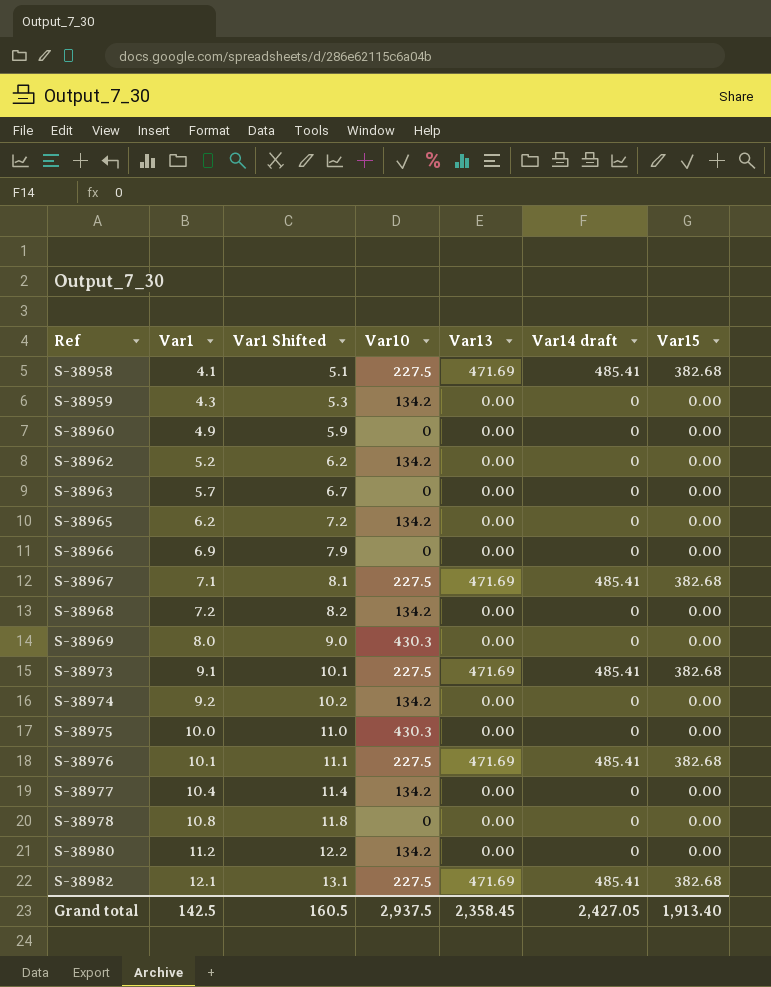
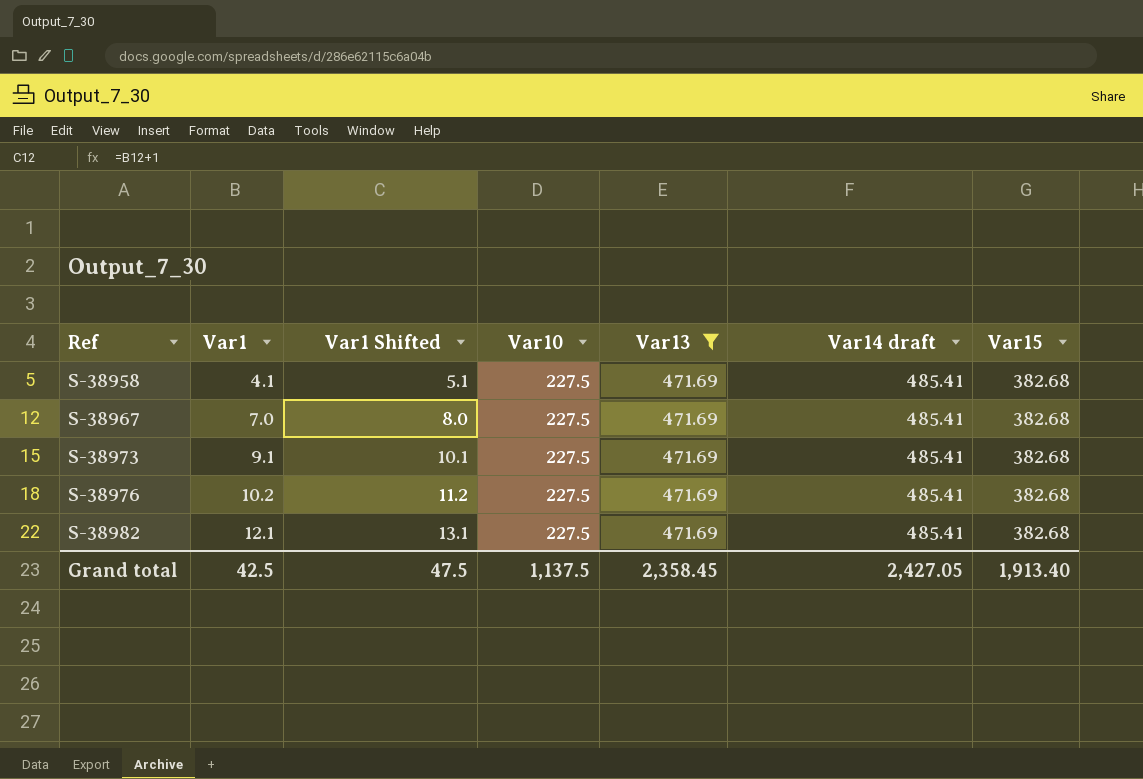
filter: none -> Var13 = 471.69
S-38967 | Var1: 7.1 -> 7.0
S-38967 | Var1 Shifted: 8.1 -> 8.0
S-38976 | Var1: 10.1 -> 10.2
S-38976 | Var1 Shifted: 11.1 -> 11.2
Grand total | Var1: 142.5 -> 42.5
Grand total | Var1 Shifted: 160.5 -> 47.5
Grand total | Var10: 2,937.5 -> 1,137.5

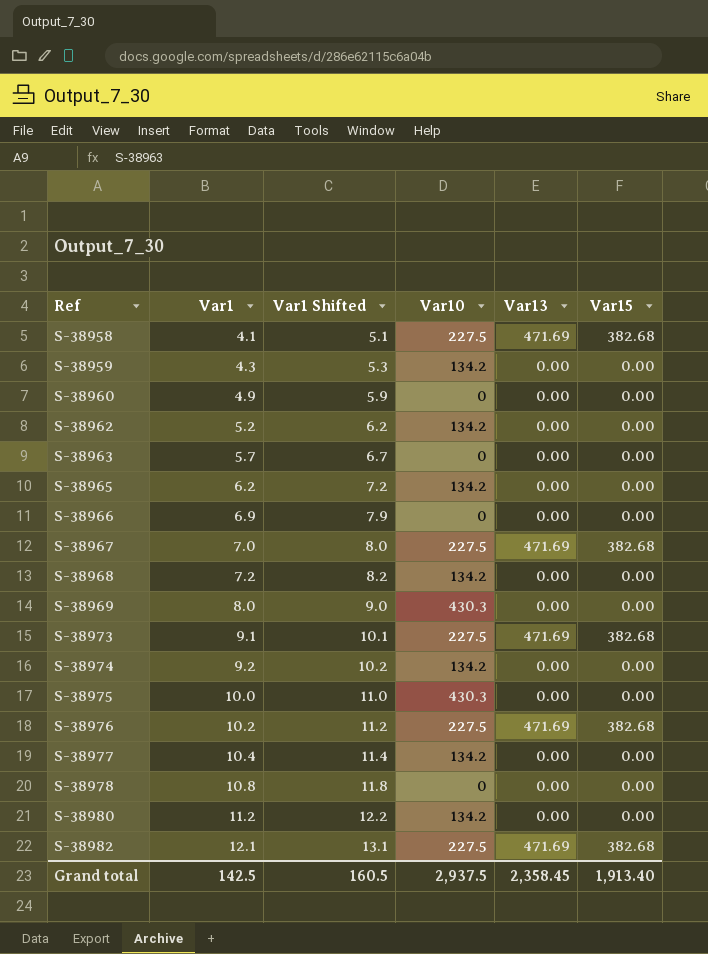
filter: Var13 = 471.69 -> none
column Var14 draft | position: 6 -> none
Grand total | Var1: 42.5 -> 142.5
Grand total | Var1 Shifted: 47.5 -> 160.5
Grand total | Var10: 1,137.5 -> 2,937.5

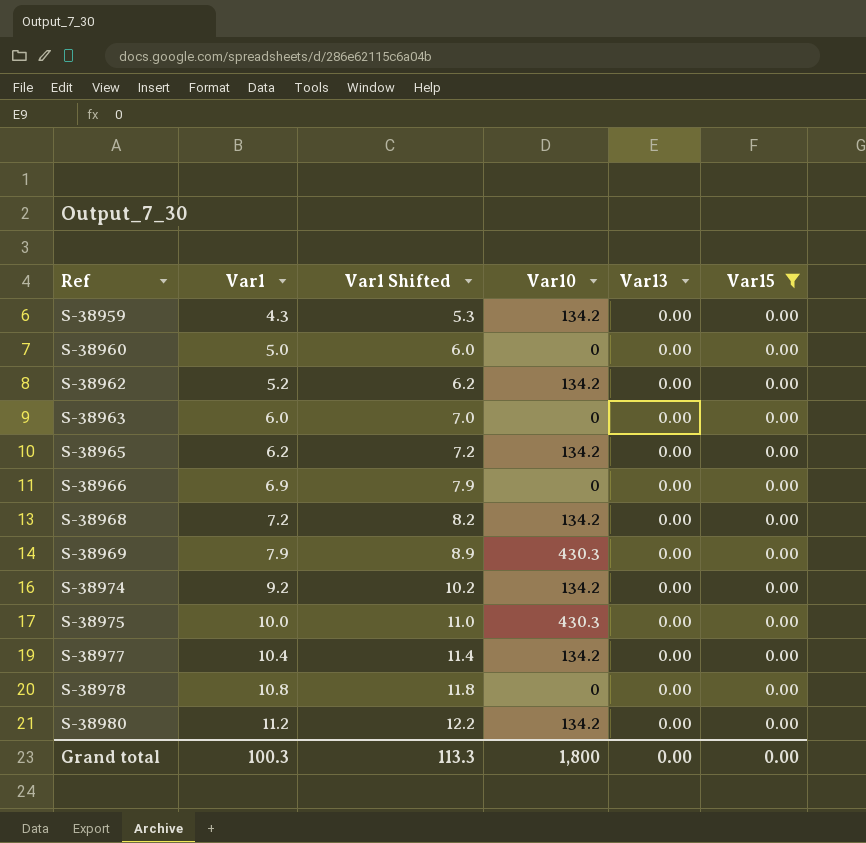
filter: none -> Var15 = 0.00
S-38960 | Var1: 4.9 -> 5.0
S-38960 | Var1 Shifted: 5.9 -> 6.0
S-38963 | Var1: 5.7 -> 6.0
S-38963 | Var1 Shifted: 6.7 -> 7.0
S-38969 | Var1: 8.0 -> 7.9
S-38969 | Var1 Shifted: 9.0 -> 8.9
Grand total | Var1: 142.5 -> 100.3
Grand total | Var1 Shifted: 160.5 -> 113.3
Grand total | Var10: 2,937.5 -> 1,800
Grand total | Var13: 2,358.45 -> 0.00
Grand total | Var15: 1,913.40 -> 0.00

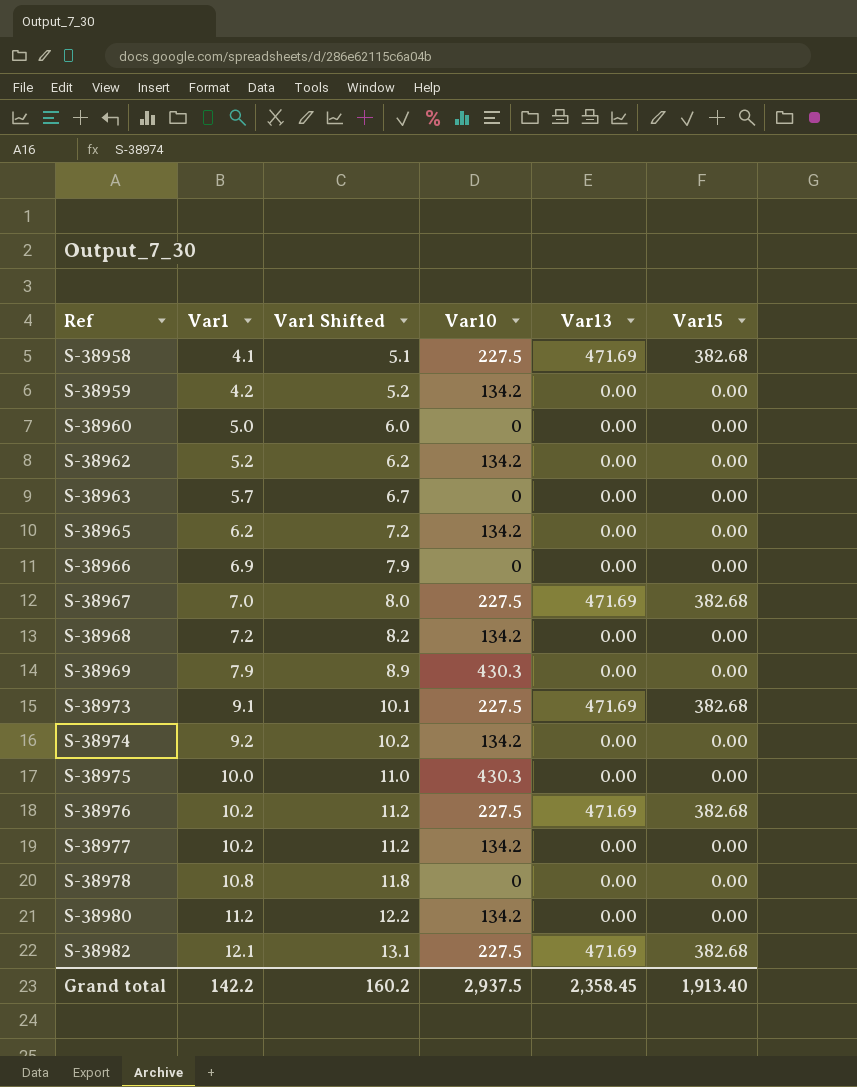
filter: Var15 = 0.00 -> none
S-38959 | Var1: 4.3 -> 4.2
S-38959 | Var1 Shifted: 5.3 -> 5.2
S-38963 | Var1: 6.0 -> 5.7
S-38963 | Var1 Shifted: 7.0 -> 6.7
S-38977 | Var1: 10.4 -> 10.2
S-38977 | Var1 Shifted: 11.4 -> 11.2
Grand total | Var1: 100.3 -> 142.2
Grand total | Var1 Shifted: 113.3 -> 160.2
Grand total | Var10: 1,800 -> 2,937.5
Grand total | Var13: 0.00 -> 2,358.45
Grand total | Var15: 0.00 -> 1,913.40

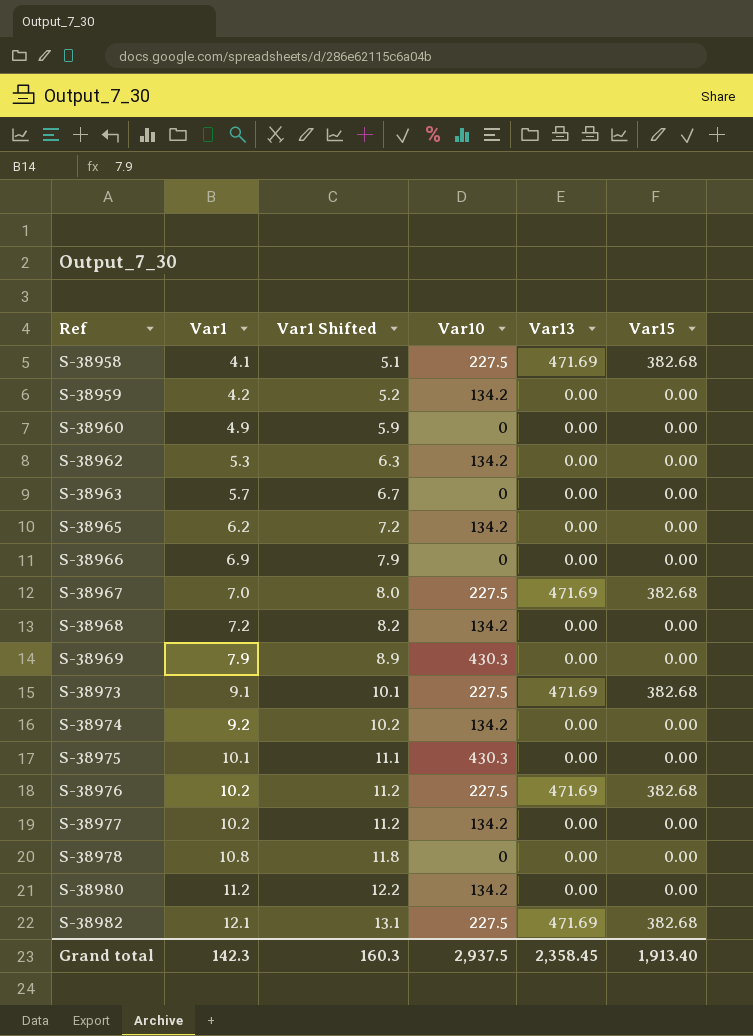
S-38960 | Var1: 5.0 -> 4.9
S-38960 | Var1 Shifted: 6.0 -> 5.9
S-38962 | Var1: 5.2 -> 5.3
S-38962 | Var1 Shifted: 6.2 -> 6.3
S-38975 | Var1: 10.0 -> 10.1
S-38975 | Var1 Shifted: 11.0 -> 11.1
Grand total | Var1: 142.2 -> 142.3
Grand total | Var1 Shifted: 160.2 -> 160.3

